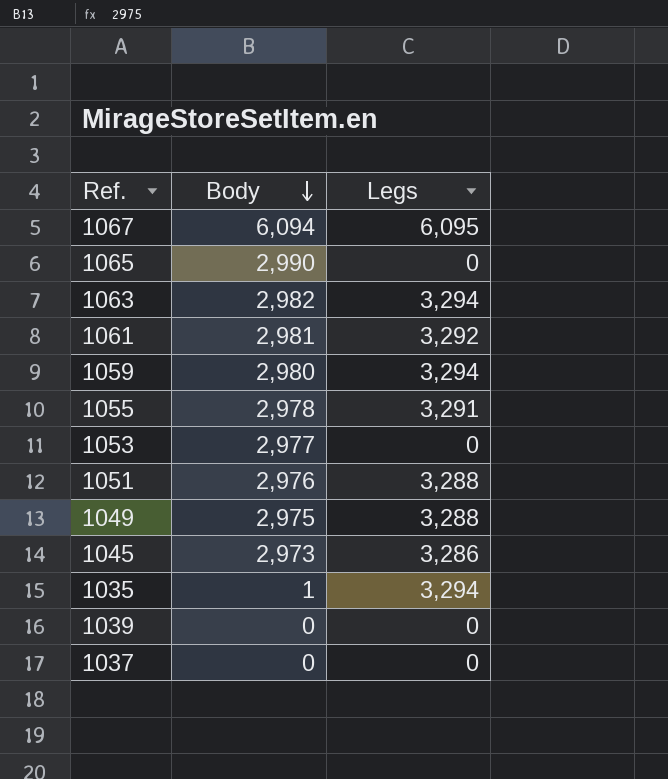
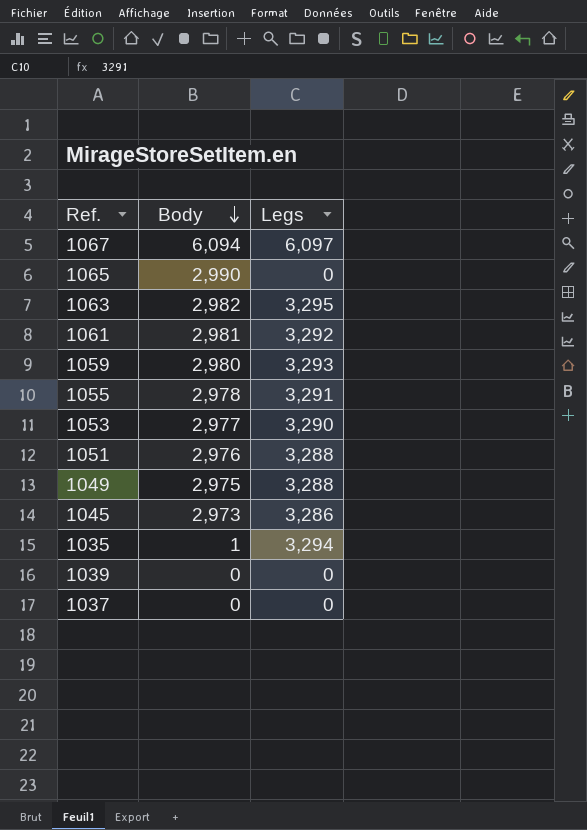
1067 | Legs: 6,095 -> 6,097
1063 | Legs: 3,294 -> 3,295
1059 | Legs: 3,294 -> 3,293
1053 | Legs: 0 -> 3,290

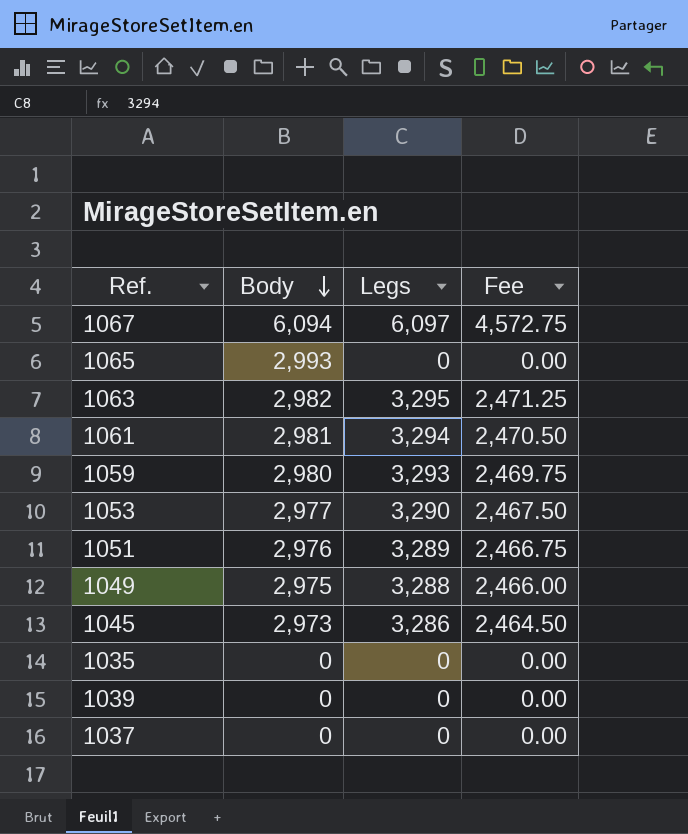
column Fee | formula: none -> [Legs] * 0.75
row 1055: 2,978 | 3,291 -> none
1065 | Body: 2,990 -> 2,993
1061 | Legs: 3,292 -> 3,294
1051 | Legs: 3,288 -> 3,289
1035 | Body: 1 -> 0
1035 | Legs: 3,294 -> 0

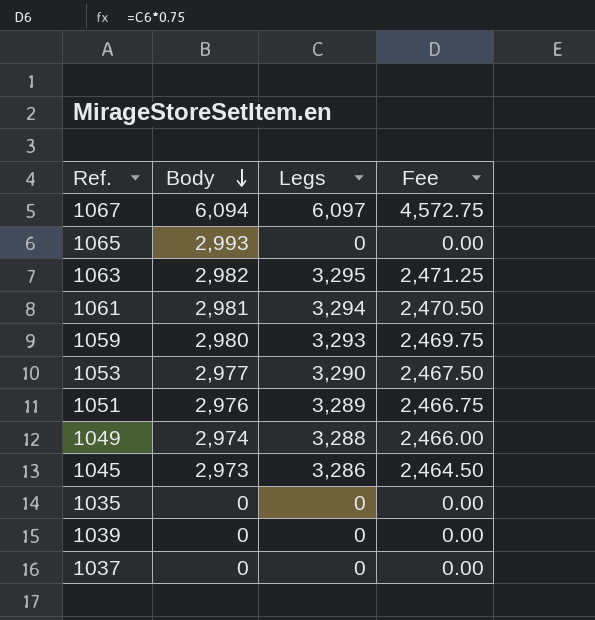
1049 | Body: 2,975 -> 2,974

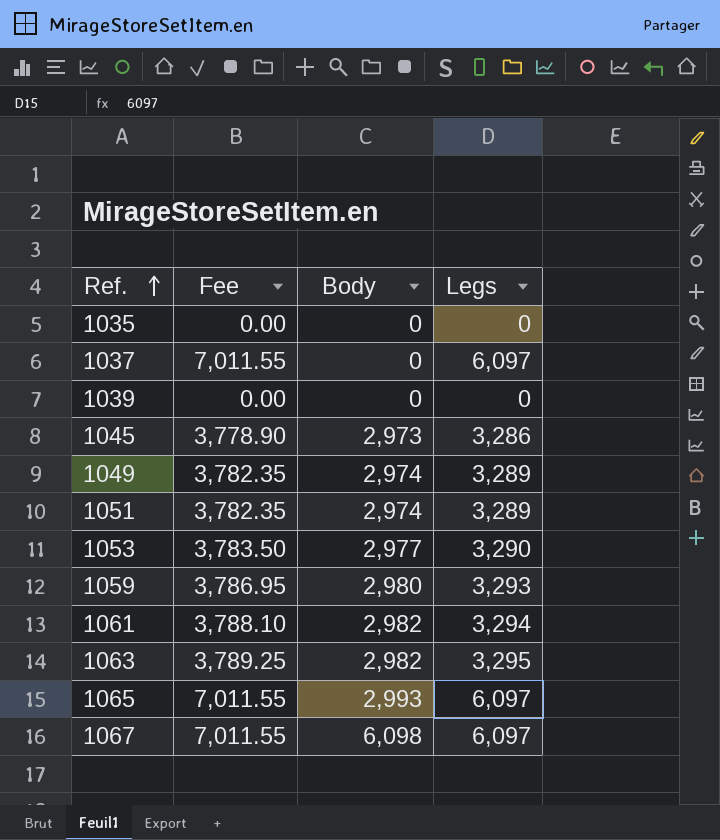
row order: Body descending -> Ref. ascending
column Fee | formula: [Legs] * 0.75 -> [Legs] * 1.15
column Fee | position: 4 -> 2
1037 | Legs: 0 -> 6,097
1049 | Legs: 3,288 -> 3,289
1051 | Body: 2,976 -> 2,974
1061 | Body: 2,981 -> 2,982
1065 | Legs: 0 -> 6,097
1067 | Body: 6,094 -> 6,098

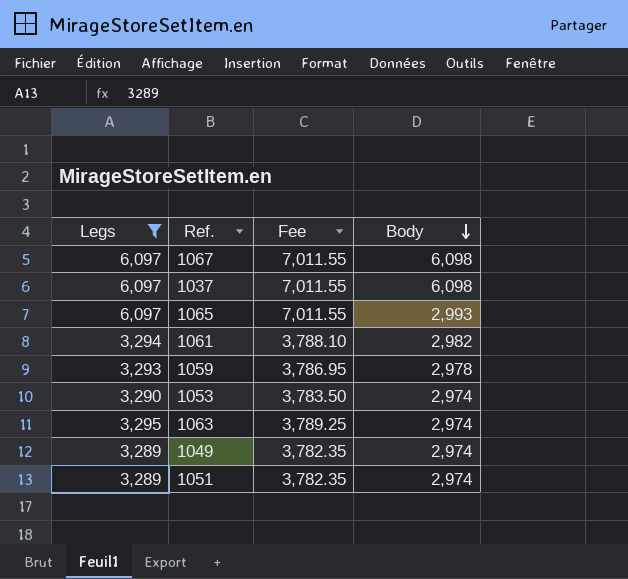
filter: none -> Legs >= 3,289
row order: Ref. ascending -> Body descending
column Legs | position: 4 -> 1
1037 | Body: 0 -> 6,098
1059 | Body: 2,980 -> 2,978
1053 | Body: 2,977 -> 2,974
1063 | Body: 2,982 -> 2,974

